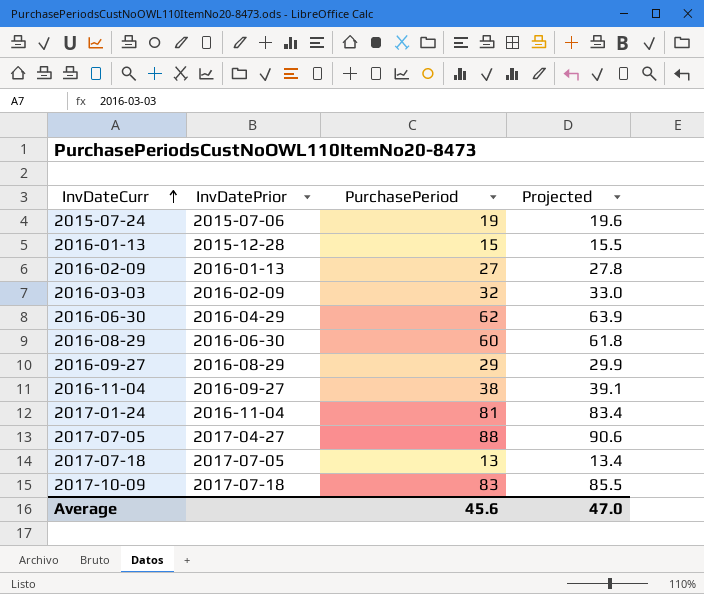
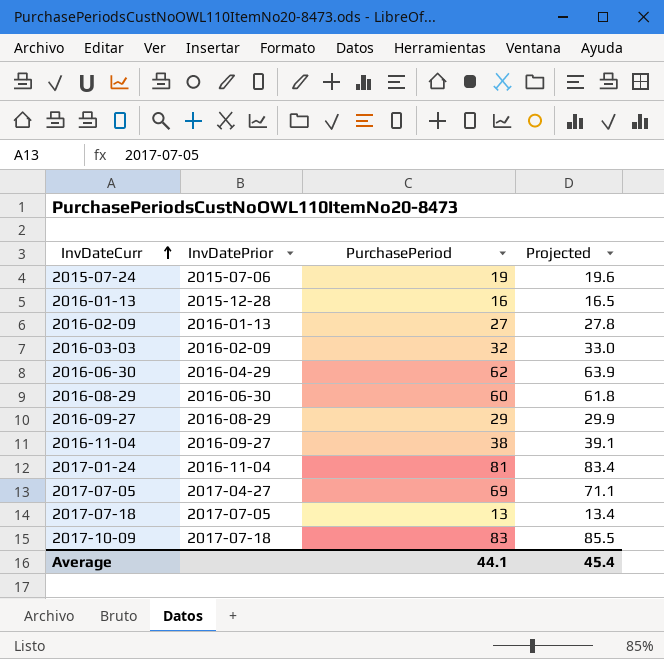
2016-01-13 | PurchasePeriod: 15 -> 16
2016-01-13 | Projected: 15.5 -> 16.5
2017-07-05 | PurchasePeriod: 88 -> 69
2017-07-05 | Projected: 90.6 -> 71.1
Average | PurchasePeriod: 45.6 -> 44.1
Average | Projected: 47.0 -> 45.4

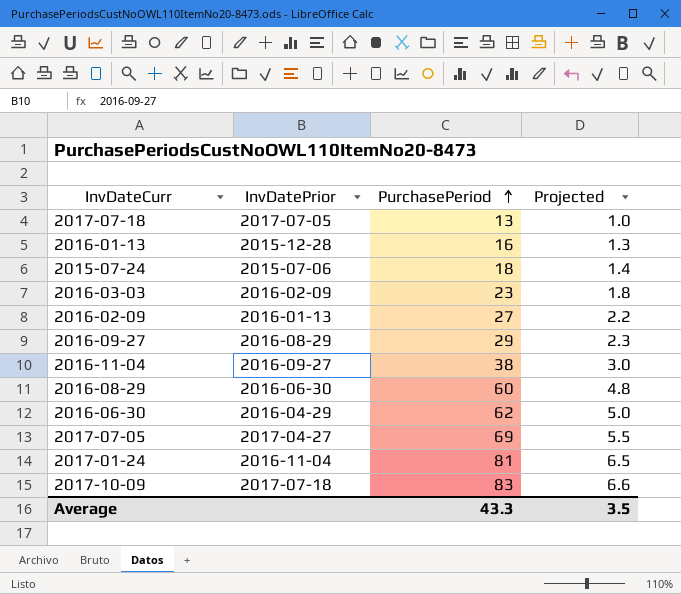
row order: InvDateCurr ascending -> PurchasePeriod ascending
column Projected | formula: [PurchasePeriod] * 1.03 -> [PurchasePeriod] * 0.08
2015-07-24 | PurchasePeriod: 19 -> 18
2016-03-03 | PurchasePeriod: 32 -> 23
Average | PurchasePeriod: 44.1 -> 43.3
Average | Projected: 45.4 -> 3.5

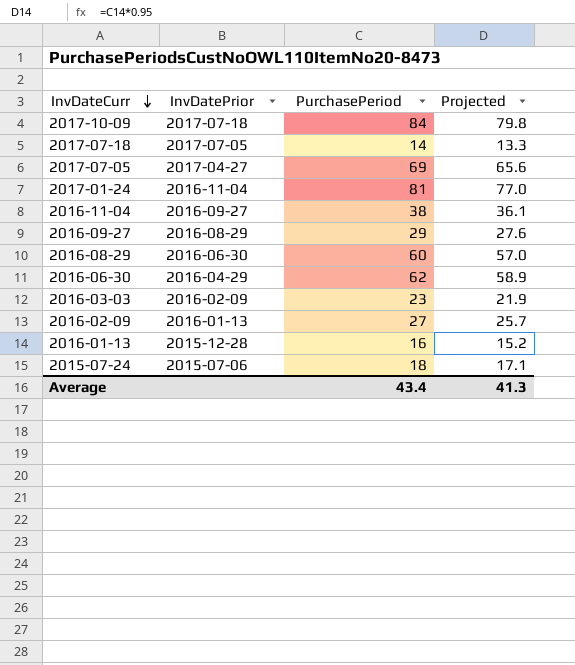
row order: PurchasePeriod ascending -> InvDateCurr descending
column Projected | formula: [PurchasePeriod] * 0.08 -> [PurchasePeriod] * 0.95
2017-10-09 | PurchasePeriod: 83 -> 84
2017-07-18 | PurchasePeriod: 13 -> 14
Average | PurchasePeriod: 43.3 -> 43.4
Average | Projected: 3.5 -> 41.3

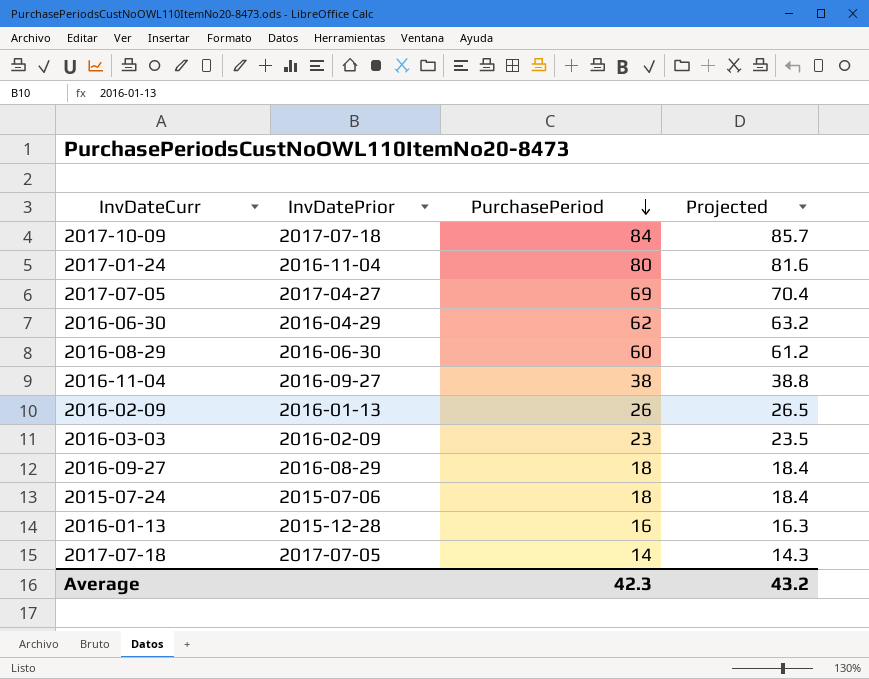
row order: InvDateCurr descending -> PurchasePeriod descending
column Projected | formula: [PurchasePeriod] * 0.95 -> [PurchasePeriod] * 1.02
2017-01-24 | PurchasePeriod: 81 -> 80
2016-02-09 | PurchasePeriod: 27 -> 26
2016-09-27 | PurchasePeriod: 29 -> 18
Average | PurchasePeriod: 43.4 -> 42.3
Average | Projected: 41.3 -> 43.2

